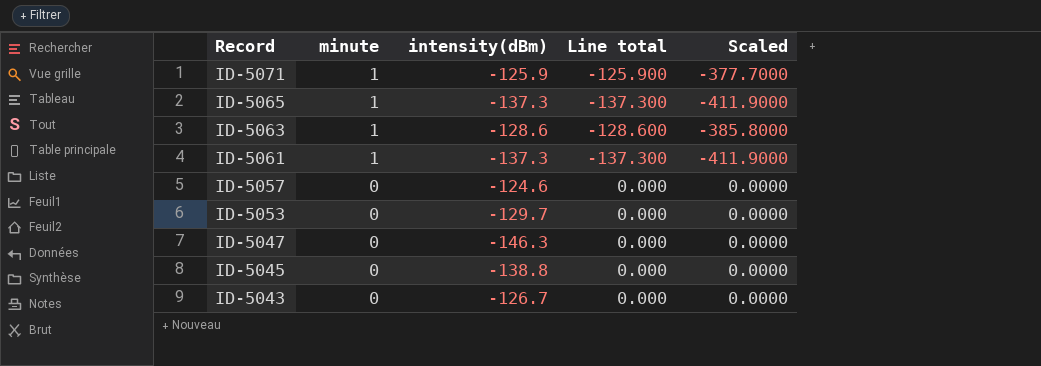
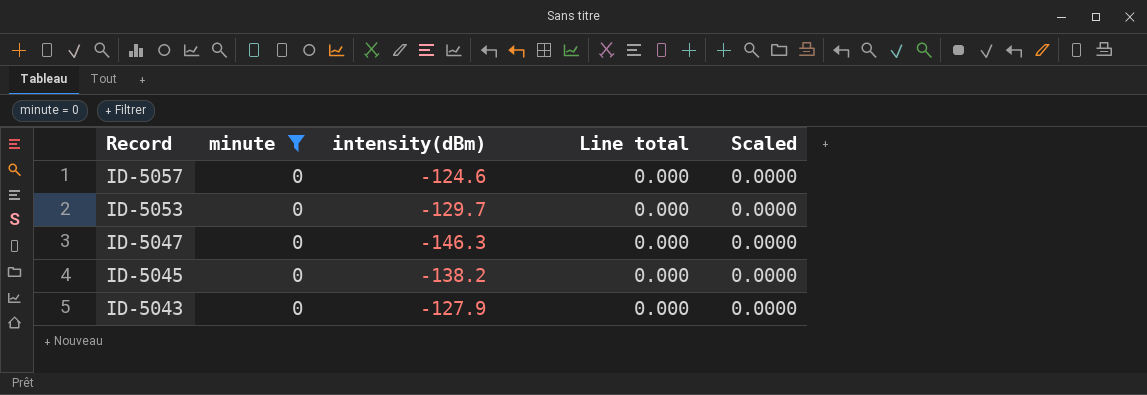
filter: none -> minute = 0
ID-5045 | intensity(dBm): -138.8 -> -138.2
ID-5043 | intensity(dBm): -126.7 -> -127.9

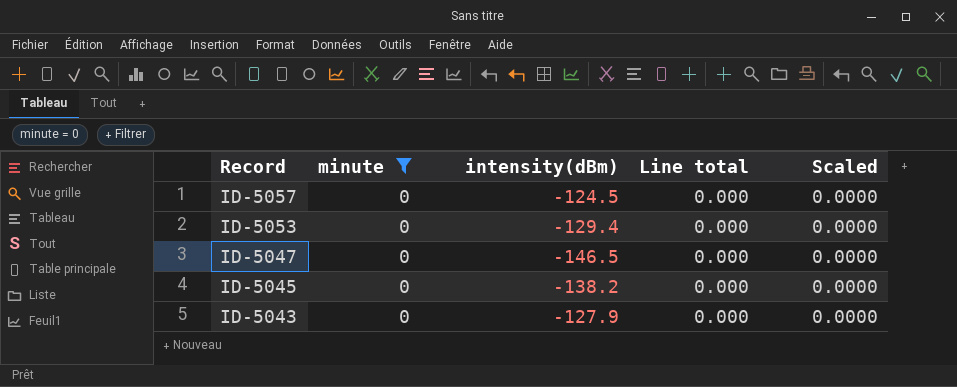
ID-5057 | intensity(dBm): -124.6 -> -124.5
ID-5053 | intensity(dBm): -129.7 -> -129.4
ID-5047 | intensity(dBm): -146.3 -> -146.5

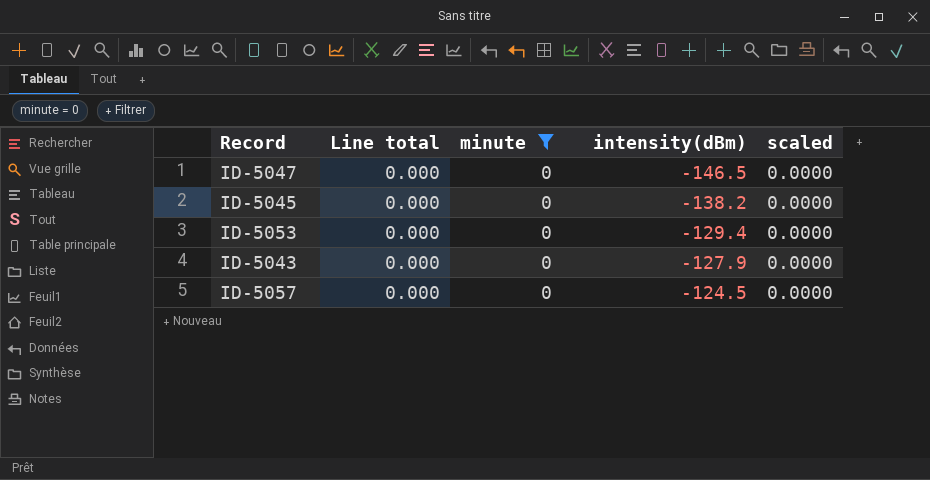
row order: Record descending -> intensity(dBm) ascending
column Line total | position: 4 -> 2
column name: Scaled -> scaled

